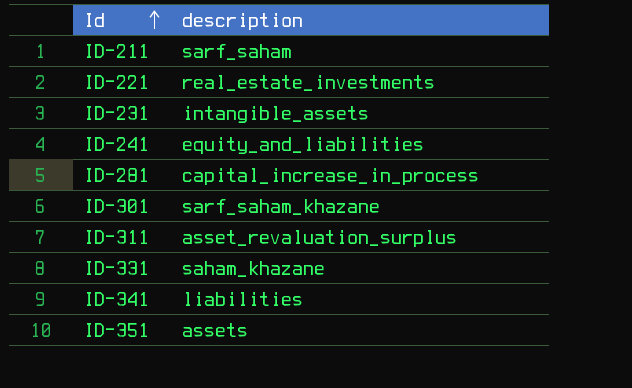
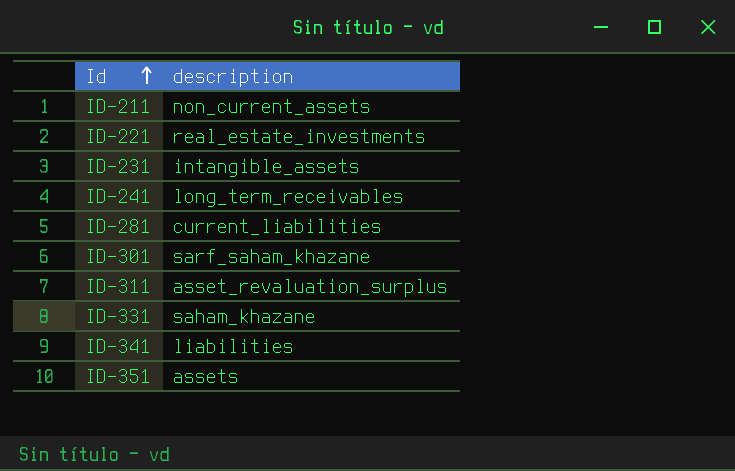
ID-211 | description: sarf_saham -> non_current_assets
ID-241 | description: equity_and_liabilities -> long_term_receivables
ID-281 | description: capital_increase_in_process -> current_liabilities

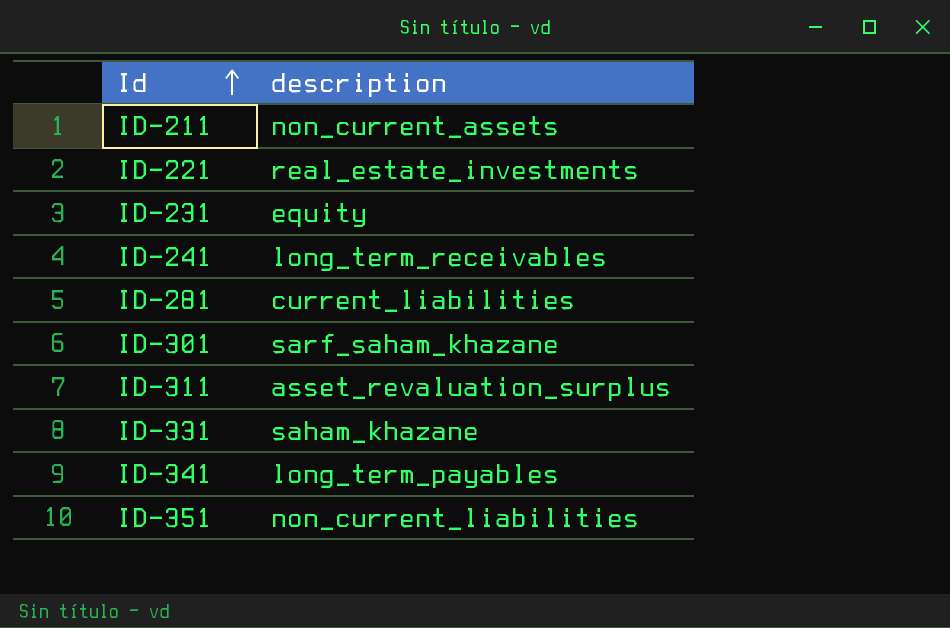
ID-231 | description: intangible_assets -> equity
ID-341 | description: liabilities -> long_term_payables
ID-351 | description: assets -> non_current_liabilities

